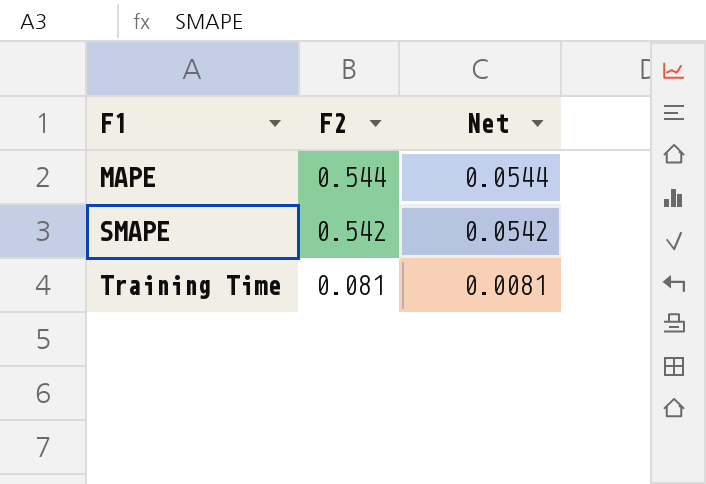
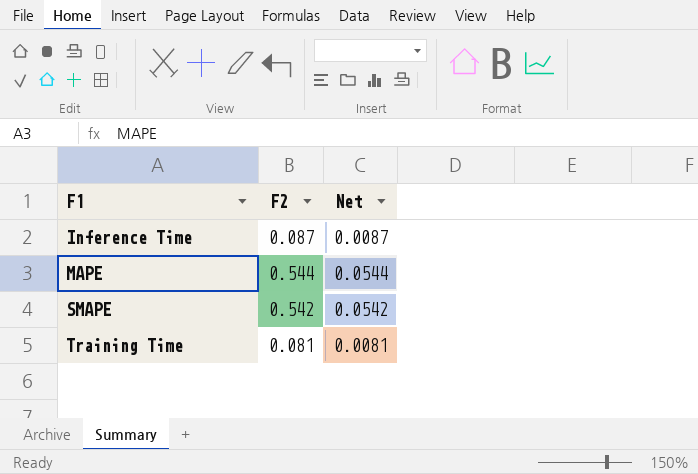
row Inference Time: none -> 0.087 | 0.0087

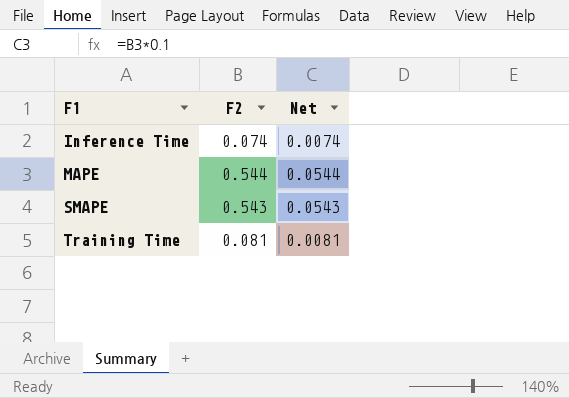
Inference Time | F2: 0.087 -> 0.074
Inference Time | Net: 0.0087 -> 0.0074
SMAPE | F2: 0.542 -> 0.543
SMAPE | Net: 0.0542 -> 0.0543

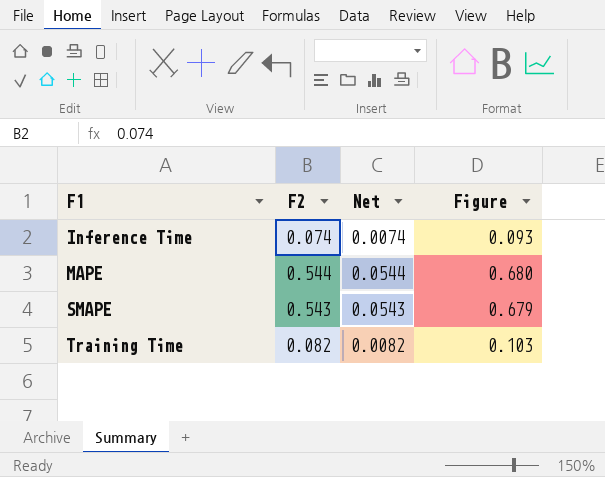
column Figure | formula: none -> [F2] * 1.25
Training Time | F2: 0.081 -> 0.082
Training Time | Net: 0.0081 -> 0.0082

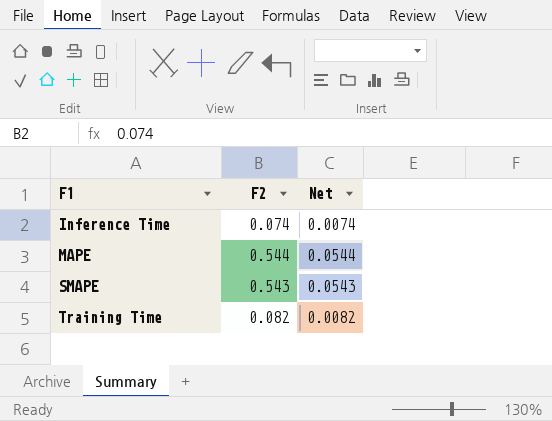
column Figure | formula: [F2] * 1.25 -> none

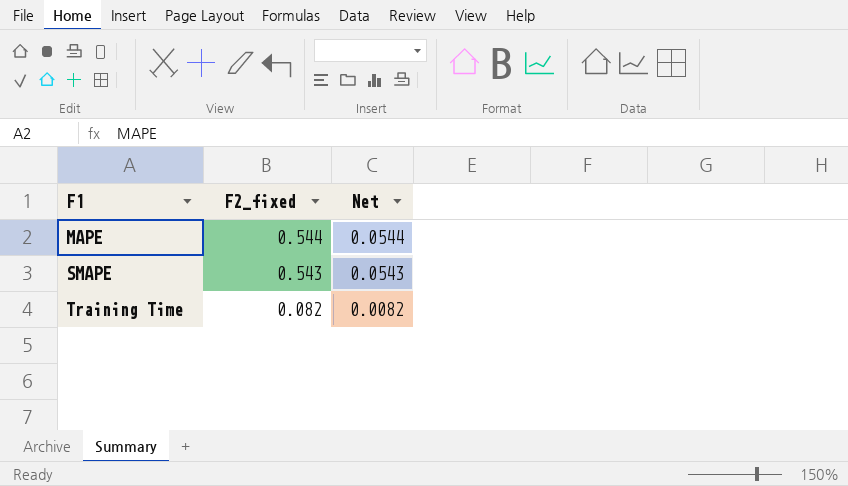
column name: F2 -> F2_fixed
row Inference Time: 0.074 | 0.0074 -> none

